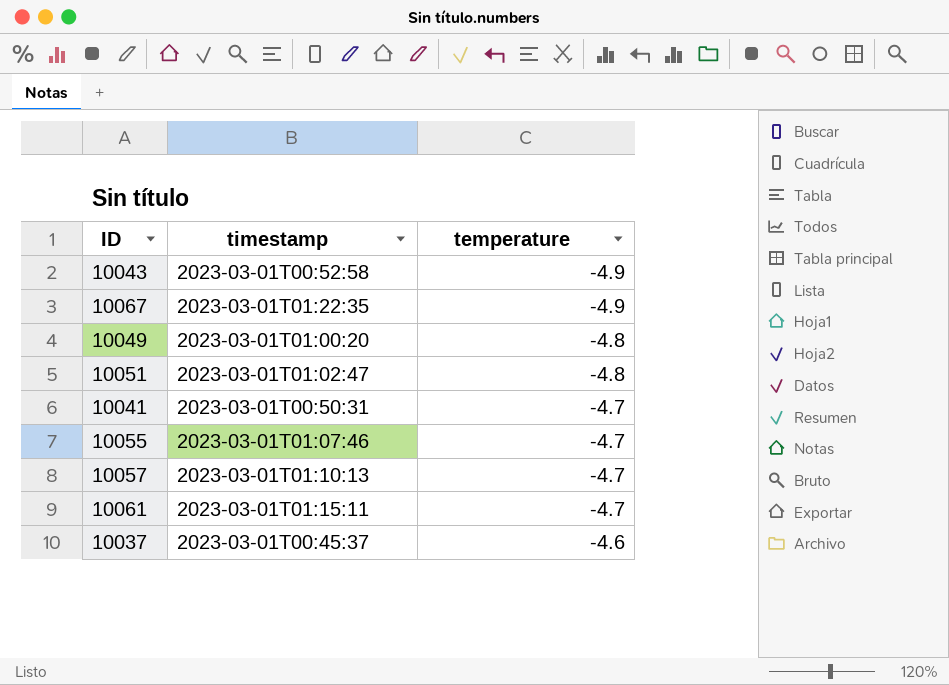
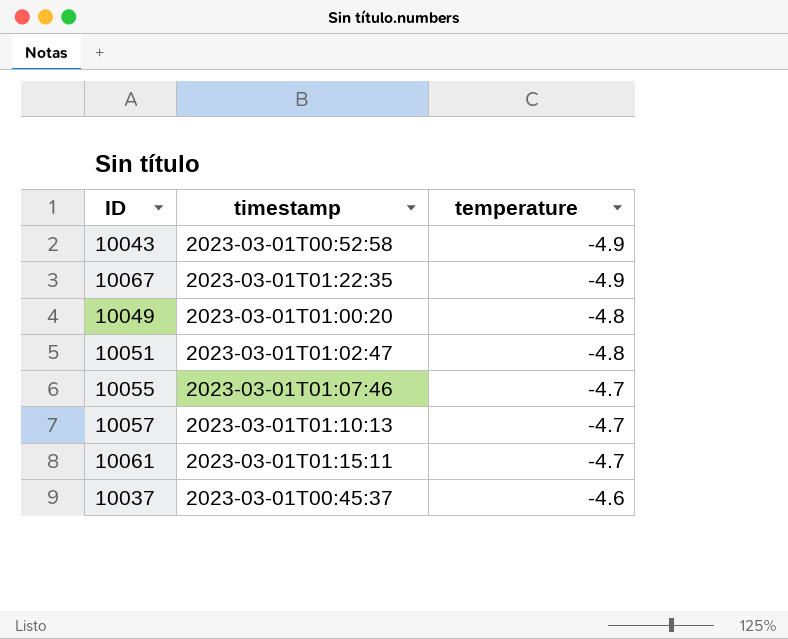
row 10041: 2023-03-01T00:50:31 | -4.7 -> none

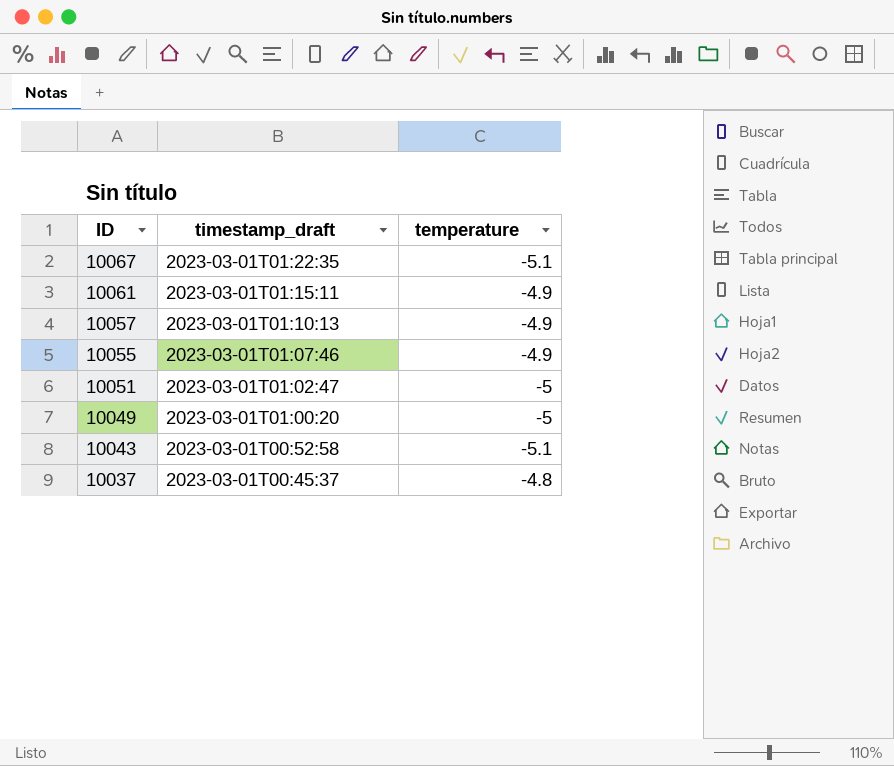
row order: temperature ascending -> ID descending
column name: timestamp -> timestamp_draft
10067 | temperature: -4.9 -> -5.1
10061 | temperature: -4.7 -> -4.9
10057 | temperature: -4.7 -> -4.9
10055 | temperature: -4.7 -> -4.9
10051 | temperature: -4.8 -> -5
10049 | temperature: -4.8 -> -5
10043 | temperature: -4.9 -> -5.1
10037 | temperature: -4.6 -> -4.8

